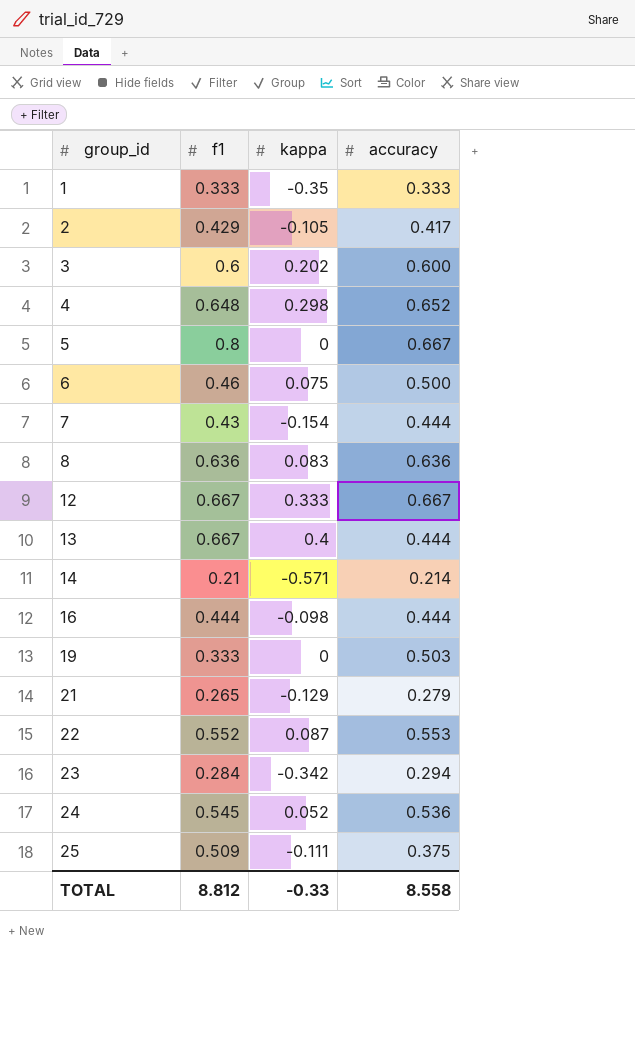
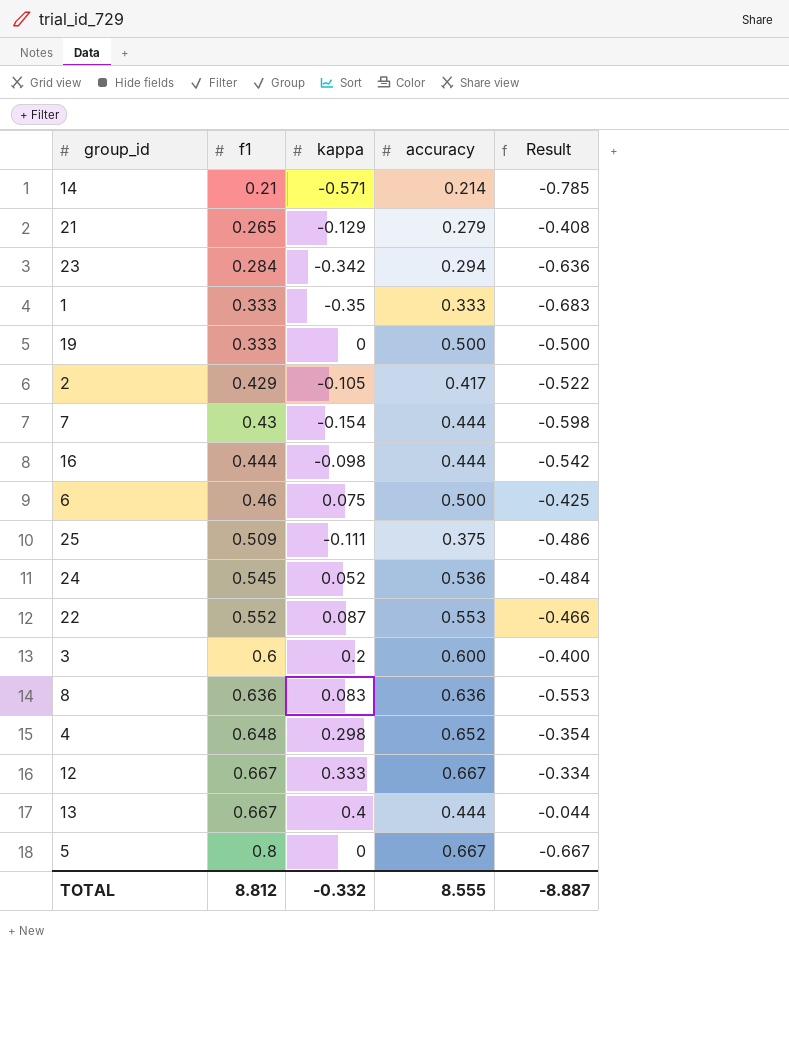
row order: group_id ascending -> f1 ascending
column Result | formula: none -> [kappa] - [accuracy]
19 | accuracy: 0.503 -> 0.500
3 | kappa: 0.202 -> 0.2
TOTAL | kappa: -0.33 -> -0.332
TOTAL | accuracy: 8.558 -> 8.555

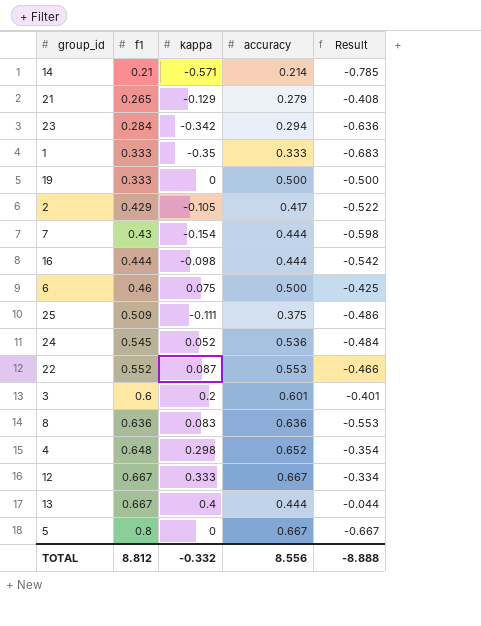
3 | accuracy: 0.600 -> 0.601
3 | Result: -0.400 -> -0.401
TOTAL | accuracy: 8.555 -> 8.556
TOTAL | Result: -8.887 -> -8.888

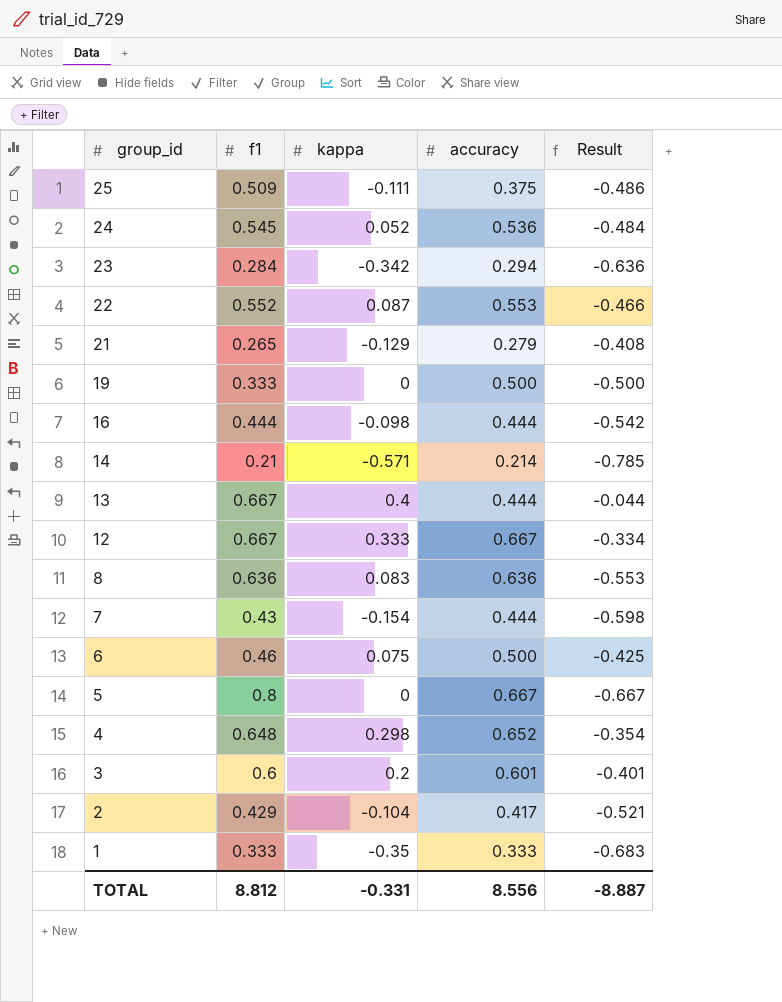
row order: f1 ascending -> group_id descending
2 | kappa: -0.105 -> -0.104
2 | Result: -0.522 -> -0.521
TOTAL | kappa: -0.332 -> -0.331
TOTAL | Result: -8.888 -> -8.887

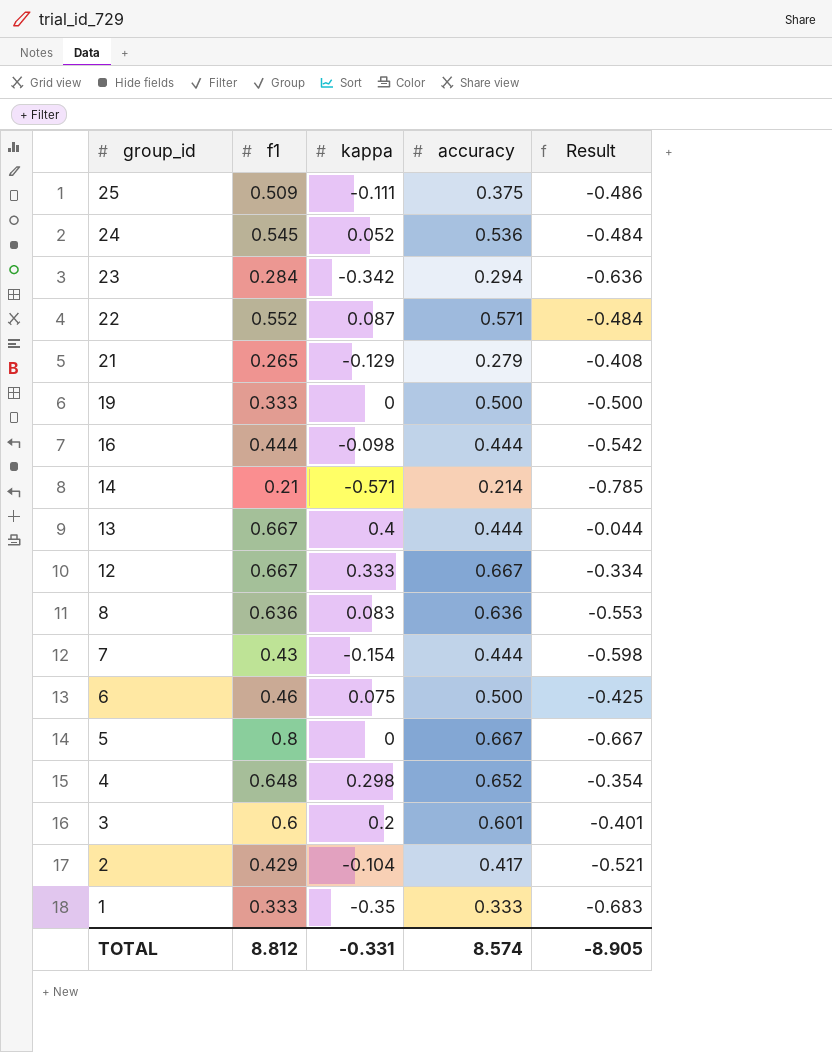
22 | accuracy: 0.553 -> 0.571
22 | Result: -0.466 -> -0.484
TOTAL | accuracy: 8.556 -> 8.574
TOTAL | Result: -8.887 -> -8.905

